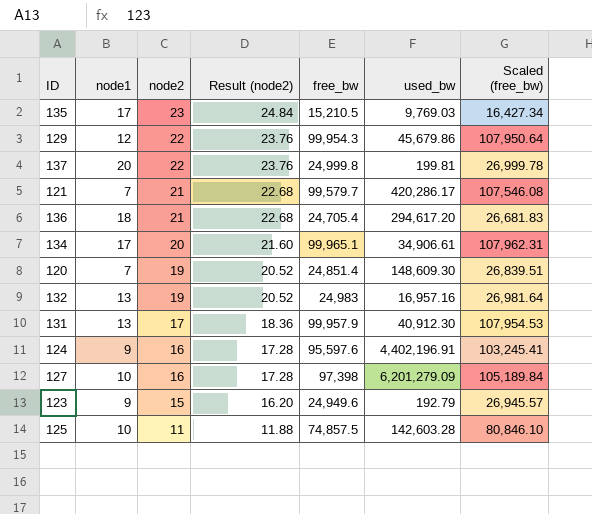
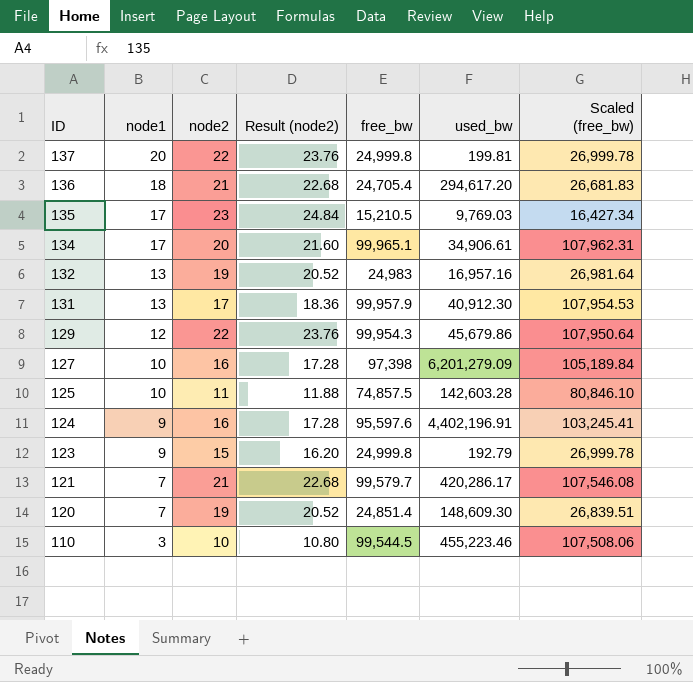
row order: node2 descending -> ID descending
123 | free_bw: 24,949.6 -> 24,999.8
123 | Scaled (free_bw): 26,945.57 -> 26,999.78
row 110: none -> 3 | 10 | 10.80 | 99,544.5 | 455,223.46 | 107,508.06

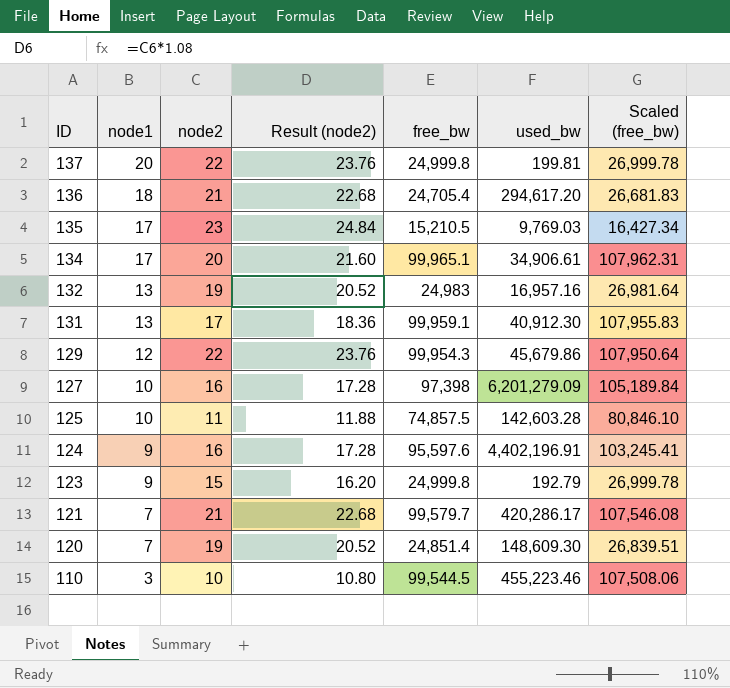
131 | free_bw: 99,957.9 -> 99,959.1
131 | Scaled (free_bw): 107,954.53 -> 107,955.83

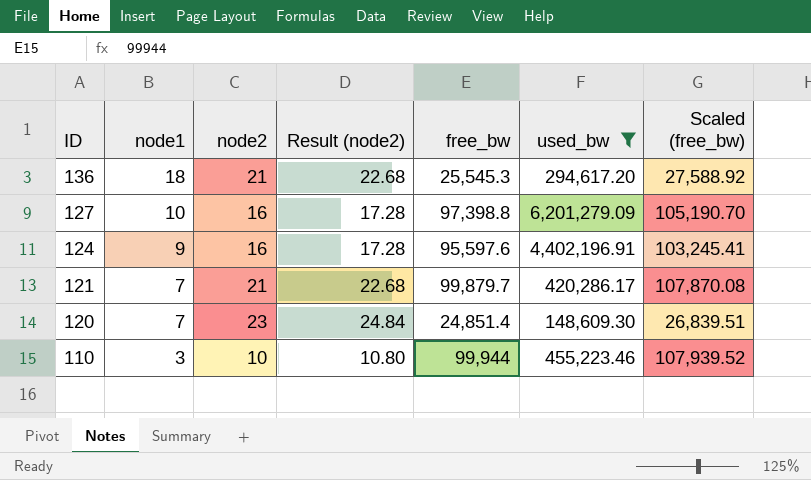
filter: none -> used_bw >= 148,609.30
136 | free_bw: 24,705.4 -> 25,545.3
136 | Scaled (free_bw): 26,681.83 -> 27,588.92
127 | free_bw: 97,398 -> 97,398.8
127 | Scaled (free_bw): 105,189.84 -> 105,190.70
121 | free_bw: 99,579.7 -> 99,879.7
121 | Scaled (free_bw): 107,546.08 -> 107,870.08
120 | node2: 19 -> 23
120 | Result (node2): 20.52 -> 24.84
110 | free_bw: 99,544.5 -> 99,944
110 | Scaled (free_bw): 107,508.06 -> 107,939.52

